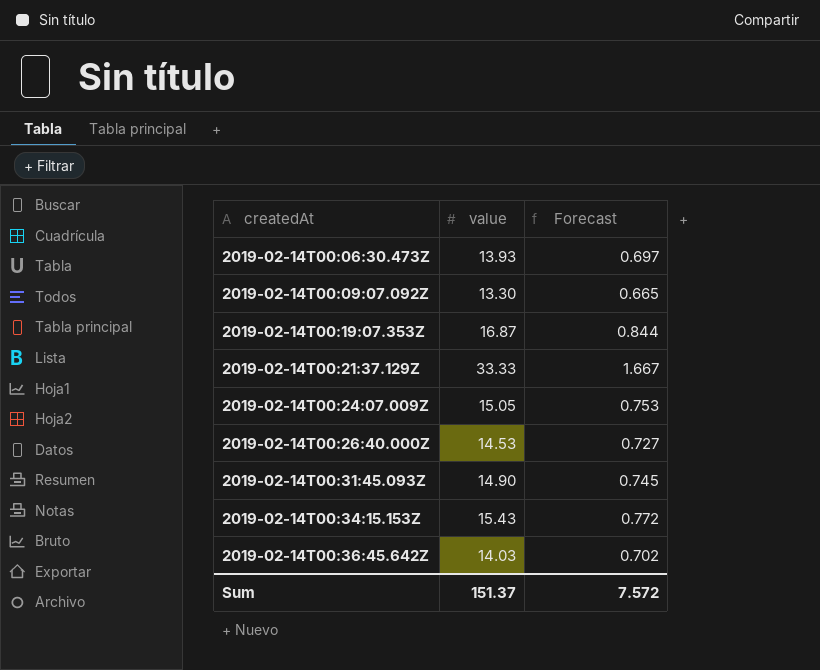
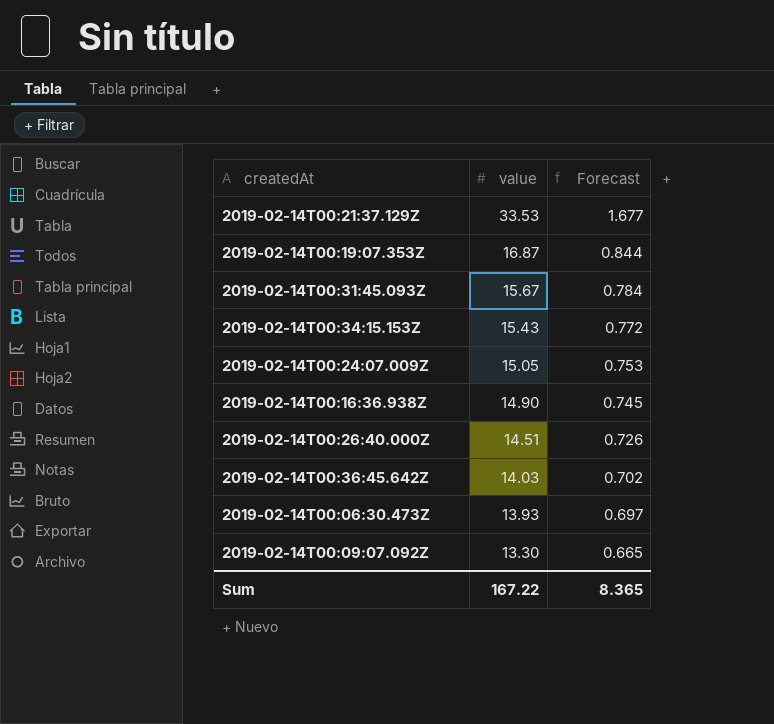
row order: createdAt ascending -> value descending
2019-02-14T00:21:37.129Z | value: 33.33 -> 33.53
2019-02-14T00:21:37.129Z | Forecast: 1.667 -> 1.677
2019-02-14T00:31:45.093Z | value: 14.90 -> 15.67
2019-02-14T00:31:45.093Z | Forecast: 0.745 -> 0.784
row 2019-02-14T00:16:36.938Z: none -> 14.90 | 0.745
2019-02-14T00:26:40.000Z | value: 14.53 -> 14.51
2019-02-14T00:26:40.000Z | Forecast: 0.727 -> 0.726
Sum | value: 151.37 -> 167.22
Sum | Forecast: 7.572 -> 8.365

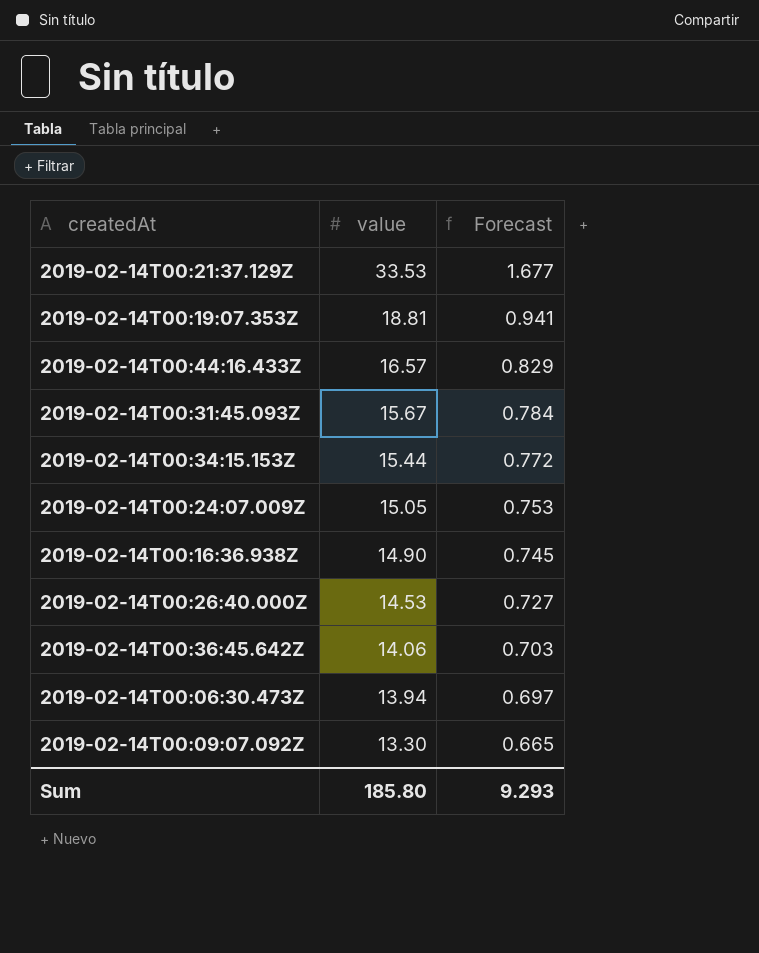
2019-02-14T00:19:07.353Z | value: 16.87 -> 18.81
2019-02-14T00:19:07.353Z | Forecast: 0.844 -> 0.941
row 2019-02-14T00:44:16.433Z: none -> 16.57 | 0.829
2019-02-14T00:34:15.153Z | value: 15.43 -> 15.44
2019-02-14T00:26:40.000Z | value: 14.51 -> 14.53
2019-02-14T00:26:40.000Z | Forecast: 0.726 -> 0.727
2019-02-14T00:36:45.642Z | value: 14.03 -> 14.06
2019-02-14T00:36:45.642Z | Forecast: 0.702 -> 0.703
2019-02-14T00:06:30.473Z | value: 13.93 -> 13.94
Sum | value: 167.22 -> 185.80
Sum | Forecast: 8.365 -> 9.293

